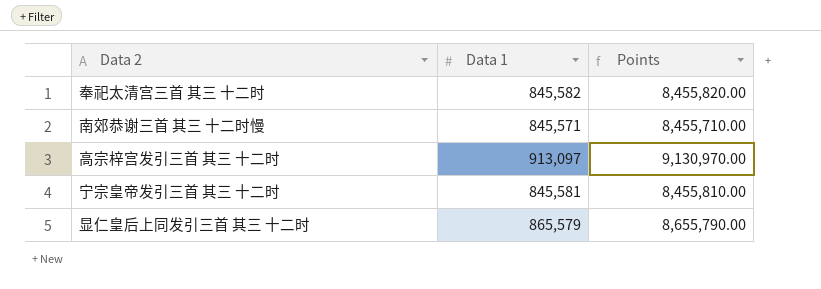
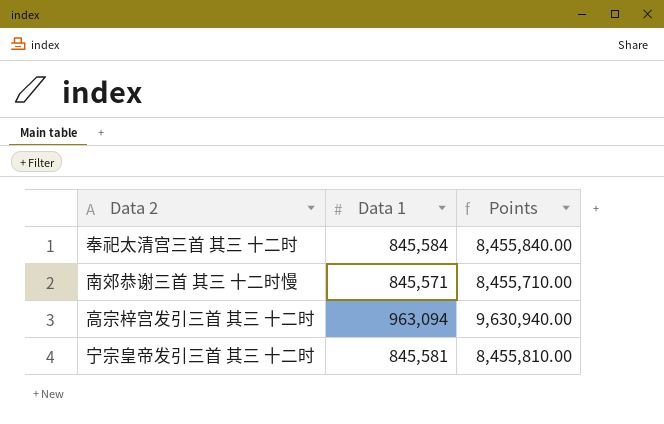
row 显仁皇后上同发引三首 其三 十二时: 865,579 | 8,655,790.00 -> none
奉祀太清宫三首 其三 十二时 | Data 1: 845,582 -> 845,584
奉祀太清宫三首 其三 十二时 | Points: 8,455,820.00 -> 8,455,840.00
高宗梓宫发引三首 其三 十二时 | Data 1: 913,097 -> 963,094
高宗梓宫发引三首 其三 十二时 | Points: 9,130,970.00 -> 9,630,940.00

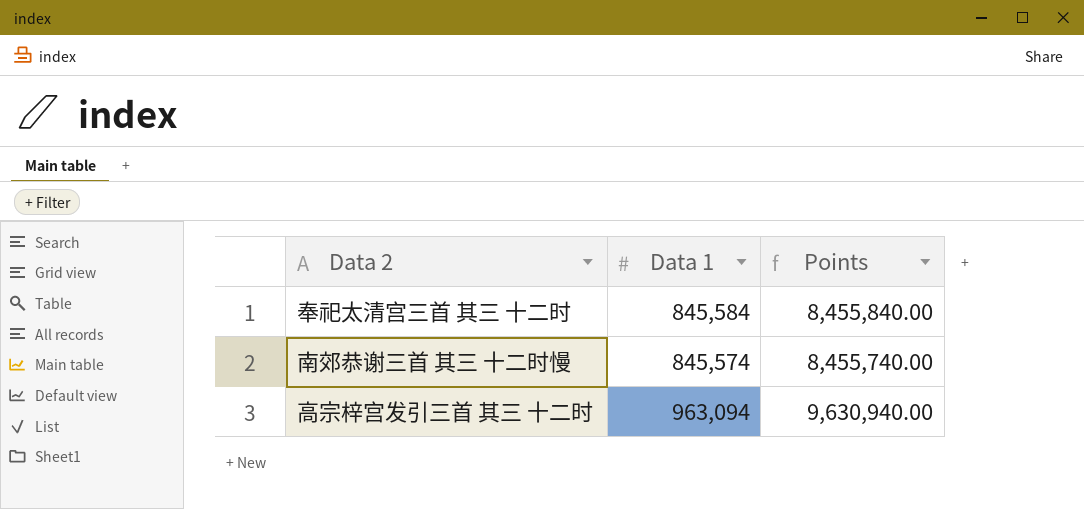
row 宁宗皇帝发引三首 其三 十二时: 845,581 | 8,455,810.00 -> none
南郊恭谢三首 其三 十二时慢 | Data 1: 845,571 -> 845,574
南郊恭谢三首 其三 十二时慢 | Points: 8,455,710.00 -> 8,455,740.00

